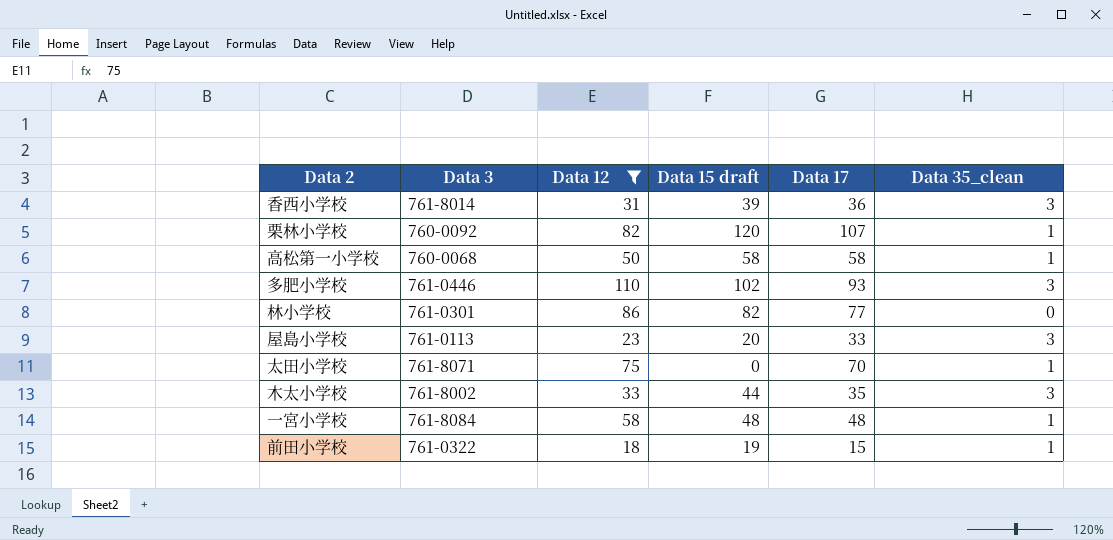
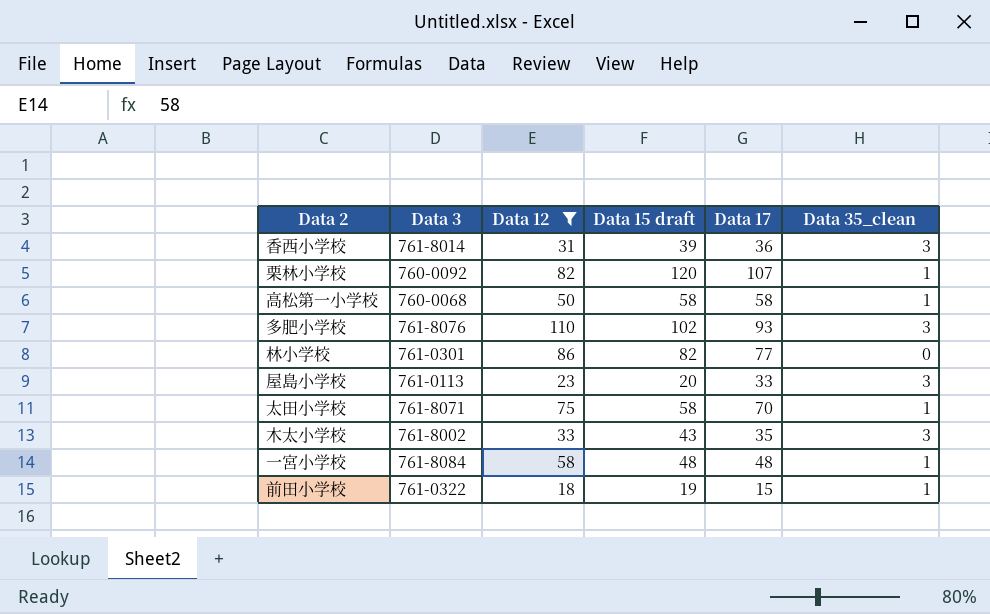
多肥小学校 | Data 3: 761-0446 -> 761-8076
太田小学校 | Data 15 draft: 0 -> 58
木太小学校 | Data 15 draft: 44 -> 43

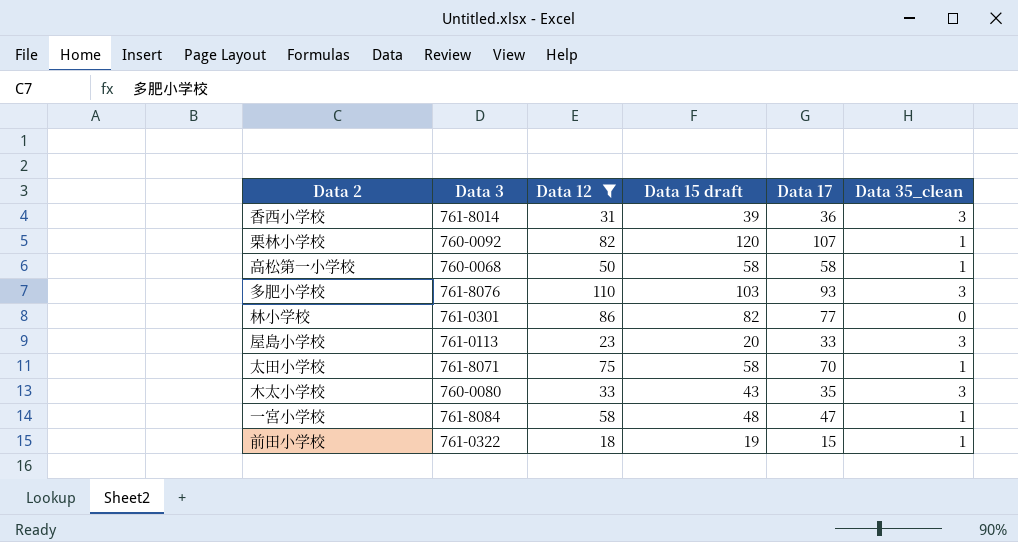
多肥小学校 | Data 15 draft: 102 -> 103
木太小学校 | Data 3: 761-8002 -> 760-0080
一宮小学校 | Data 17: 48 -> 47

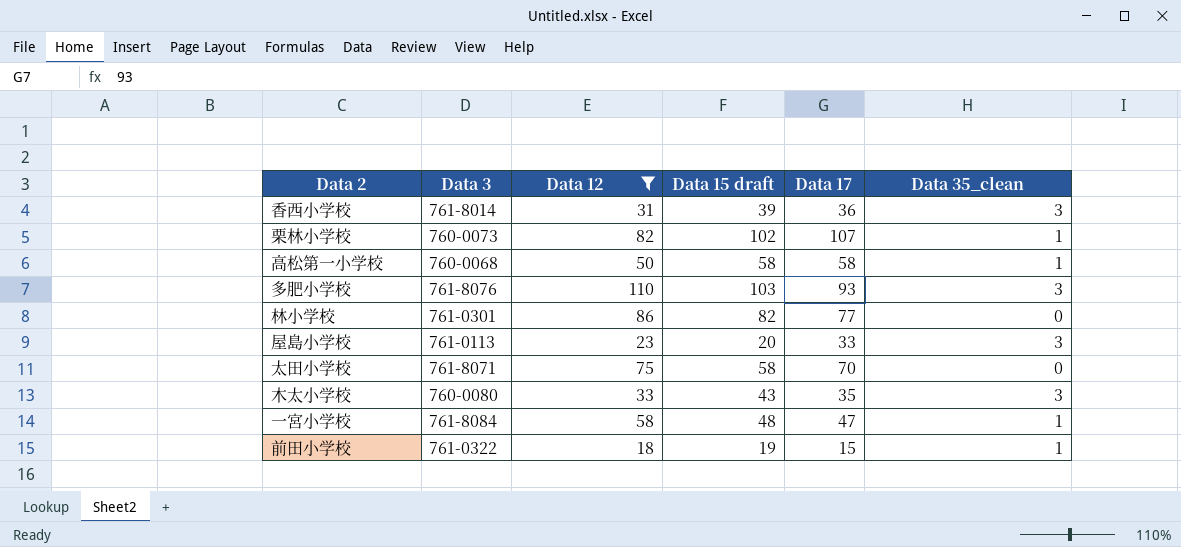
栗林小学校 | Data 3: 760-0092 -> 760-0073
栗林小学校 | Data 15 draft: 120 -> 102
太田小学校 | Data 35_clean: 1 -> 0

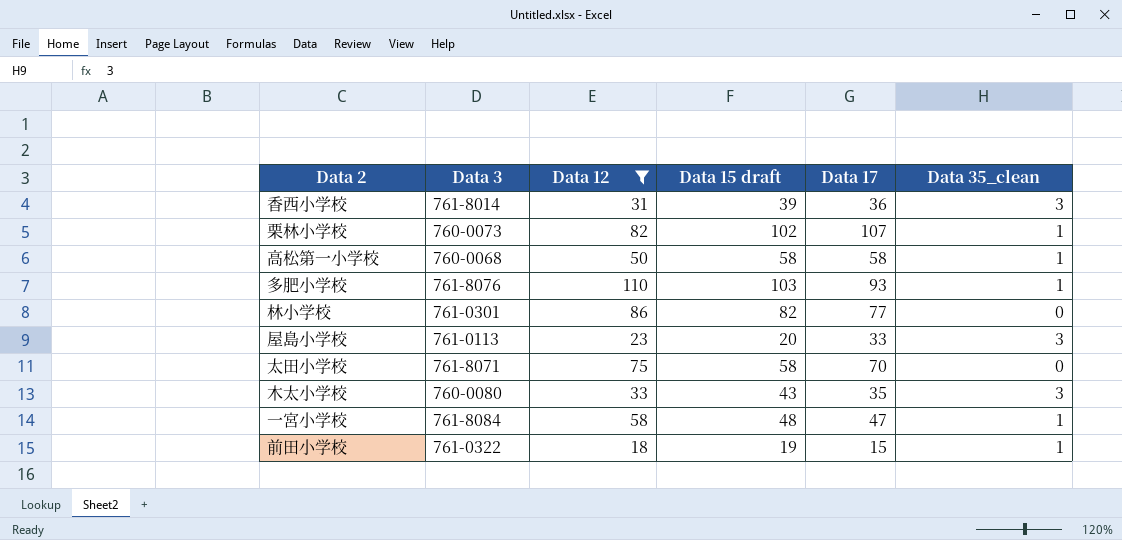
多肥小学校 | Data 35_clean: 3 -> 1

